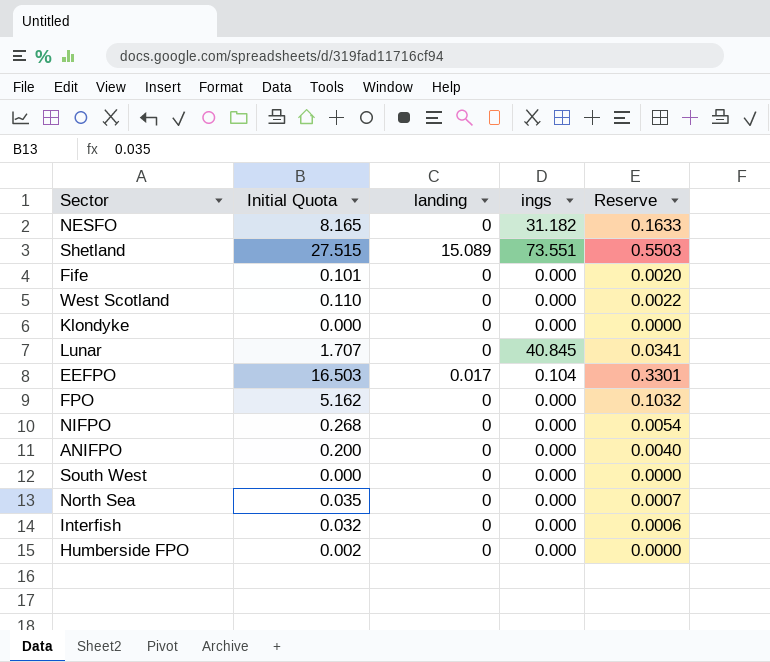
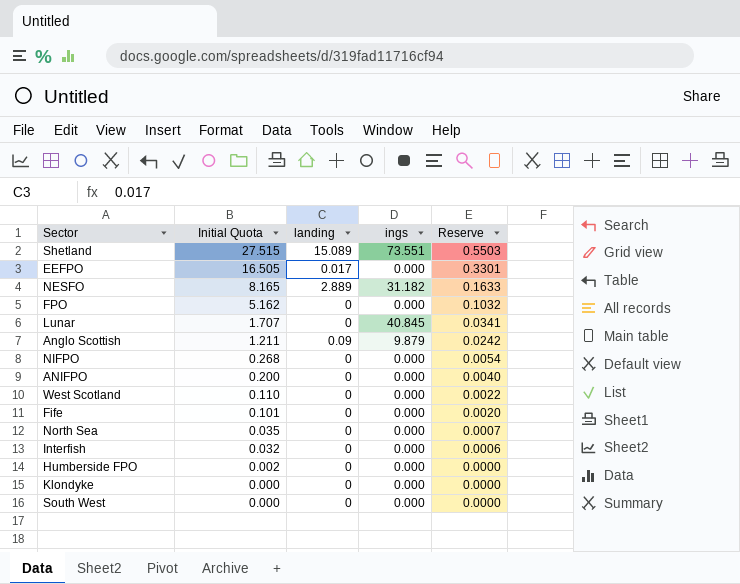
row order: none -> Initial Quota descending
EEFPO | Initial Quota: 16.503 -> 16.505
EEFPO | ings: 0.104 -> 0.000
NESFO | landing: 0 -> 2.889
row Anglo Scottish: none -> 1.211 | 0.09 | 9.879 | 0.0242

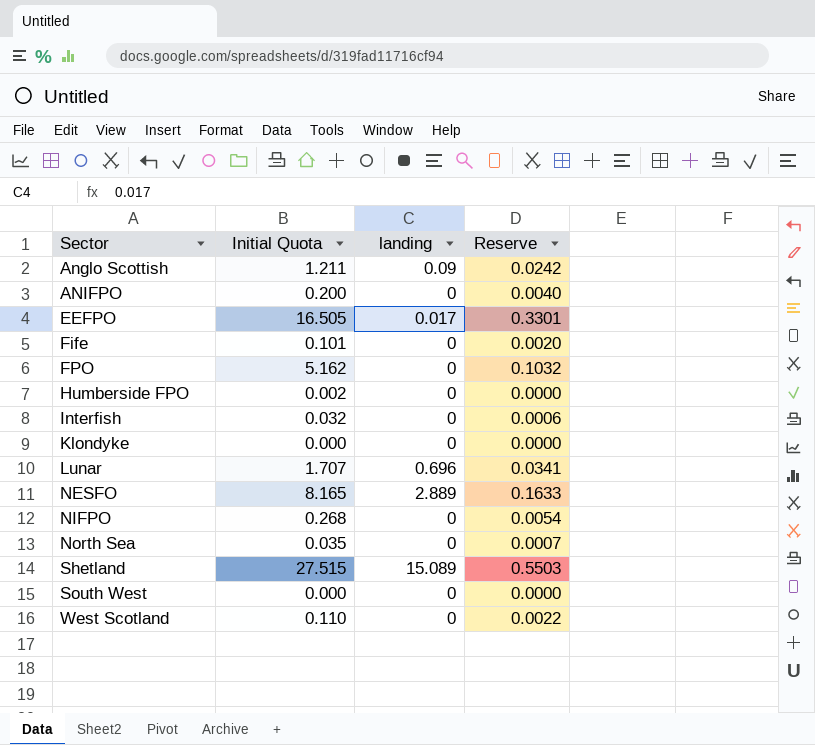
row order: Initial Quota descending -> Sector ascending
column ings | position: 4 -> none
Lunar | landing: 0 -> 0.696

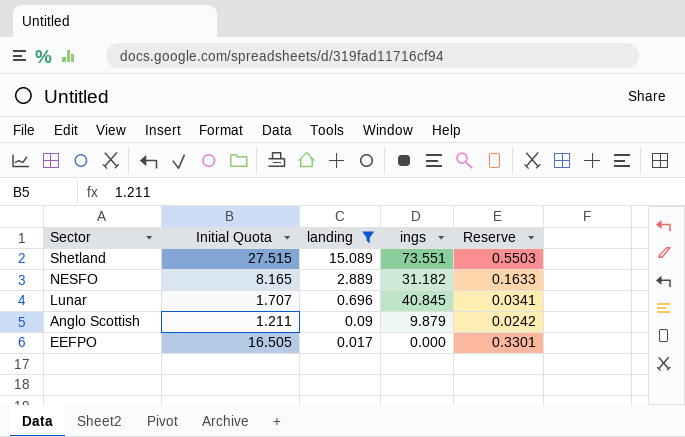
filter: none -> landing != 0
row order: Sector ascending -> landing descending
column ings | position: none -> 4

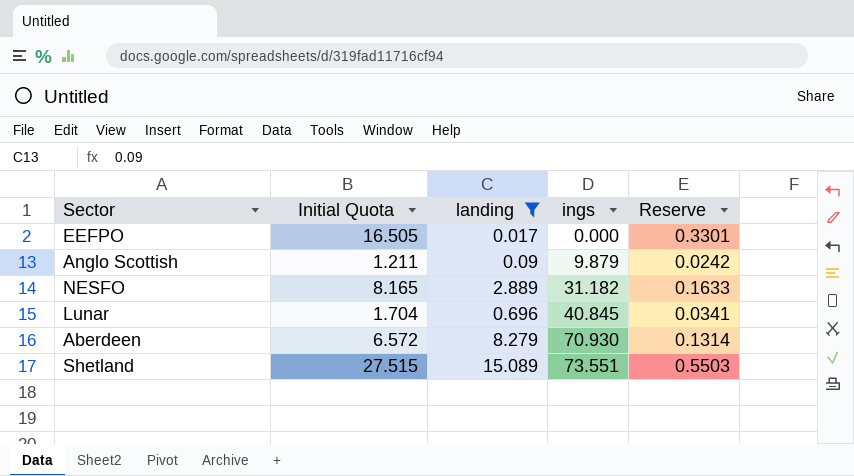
row order: landing descending -> ings ascending
Lunar | Initial Quota: 1.707 -> 1.704
row Aberdeen: none -> 6.572 | 8.279 | 70.930 | 0.1314

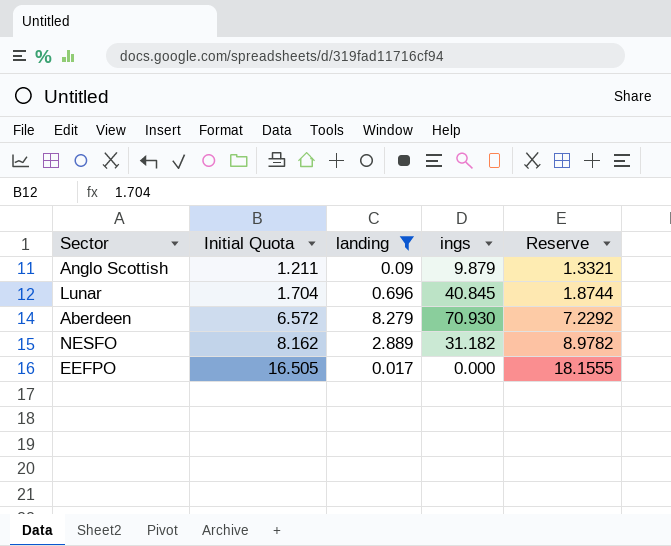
row order: ings ascending -> Initial Quota ascending
column Reserve | formula: [Initial Quota] * 0.02 -> [Initial Quota] * 1.1
row Shetland: 27.515 | 15.089 | 73.551 | 0.5503 -> none
NESFO | Initial Quota: 8.165 -> 8.162

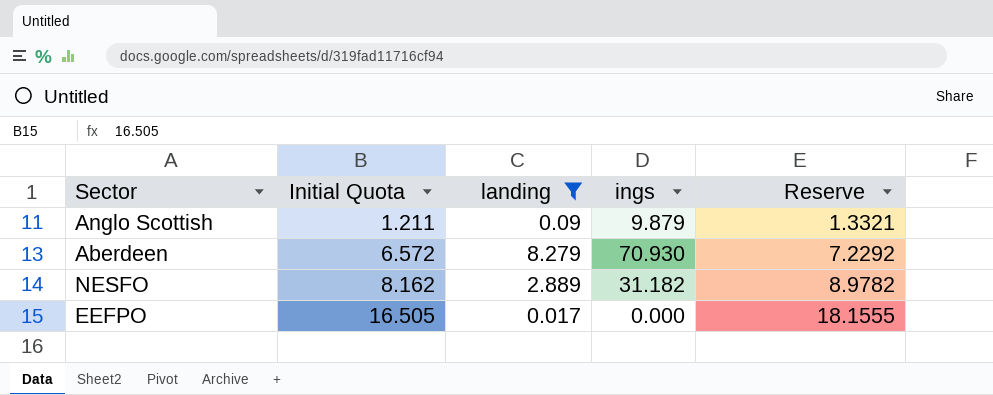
row Lunar: 1.704 | 0.696 | 40.845 | 1.8744 -> none

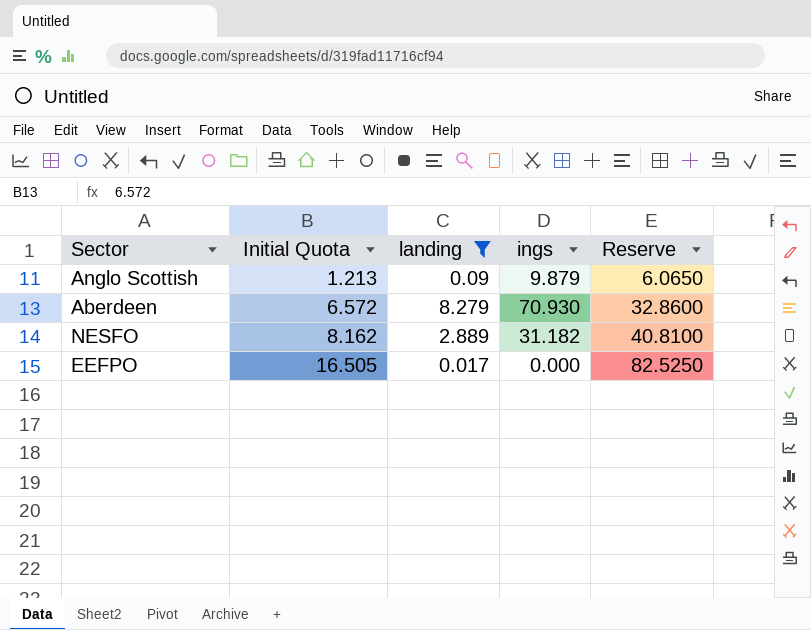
column Reserve | formula: [Initial Quota] * 1.1 -> [Initial Quota] * 5
Anglo Scottish | Initial Quota: 1.211 -> 1.213

